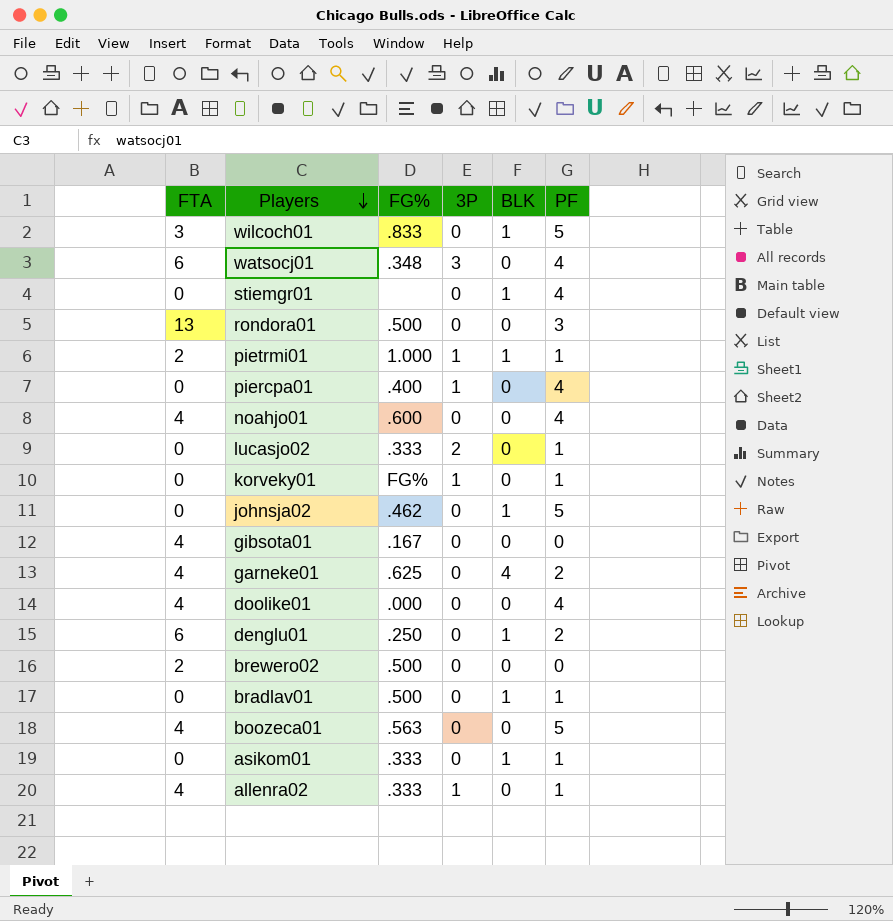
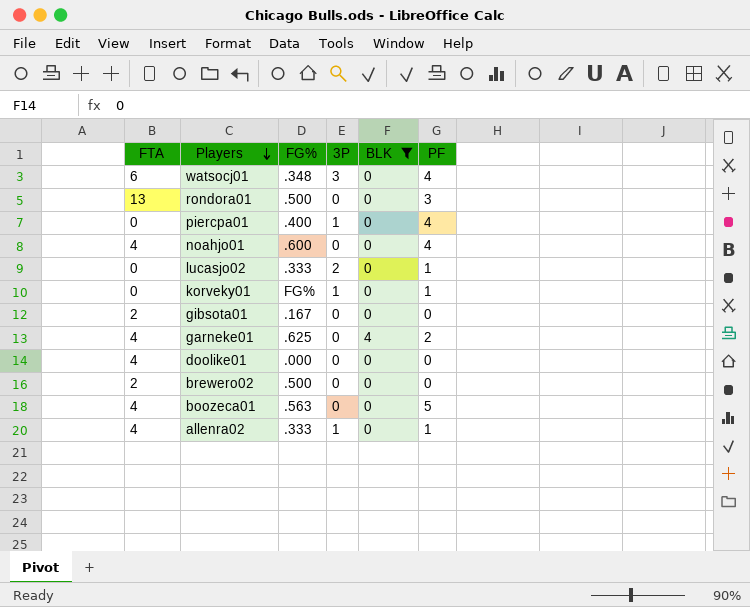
filter: none -> BLK != 1
gibsota01 | FTA: 4 -> 2
doolike01 | PF: 4 -> 0

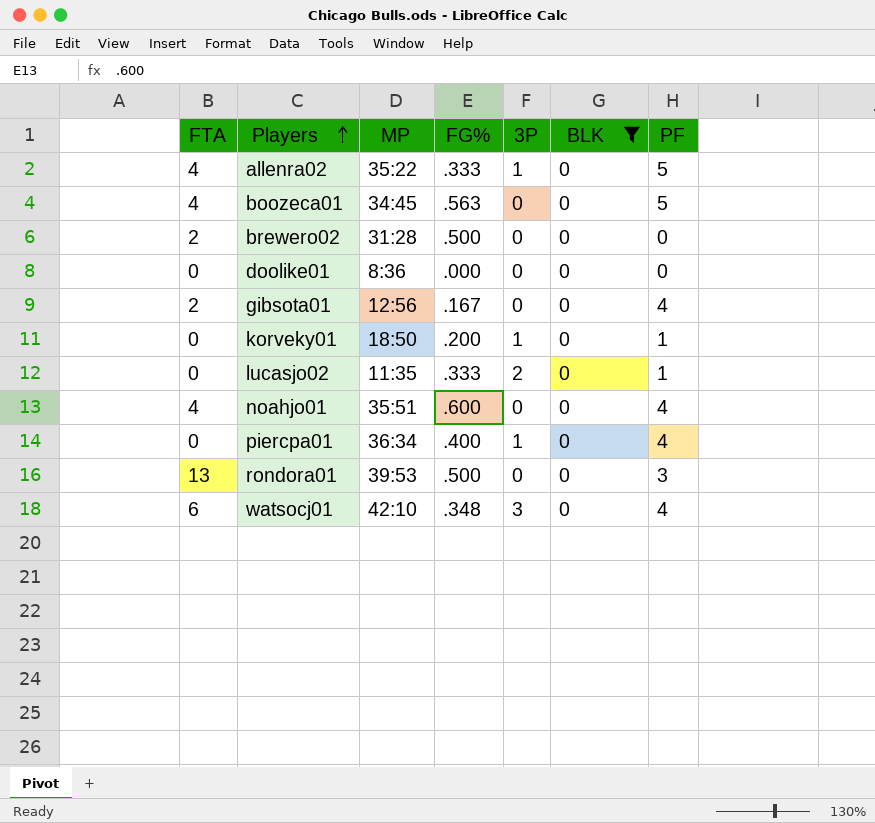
row order: Players descending -> Players ascending
column MP | position: none -> 3
row garneke01: 4 | .625 | 0 | 4 | 2 -> none
allenra02 | PF: 1 -> 5
doolike01 | FTA: 4 -> 0
gibsota01 | PF: 0 -> 4
korveky01 | FG%: FG% -> .200

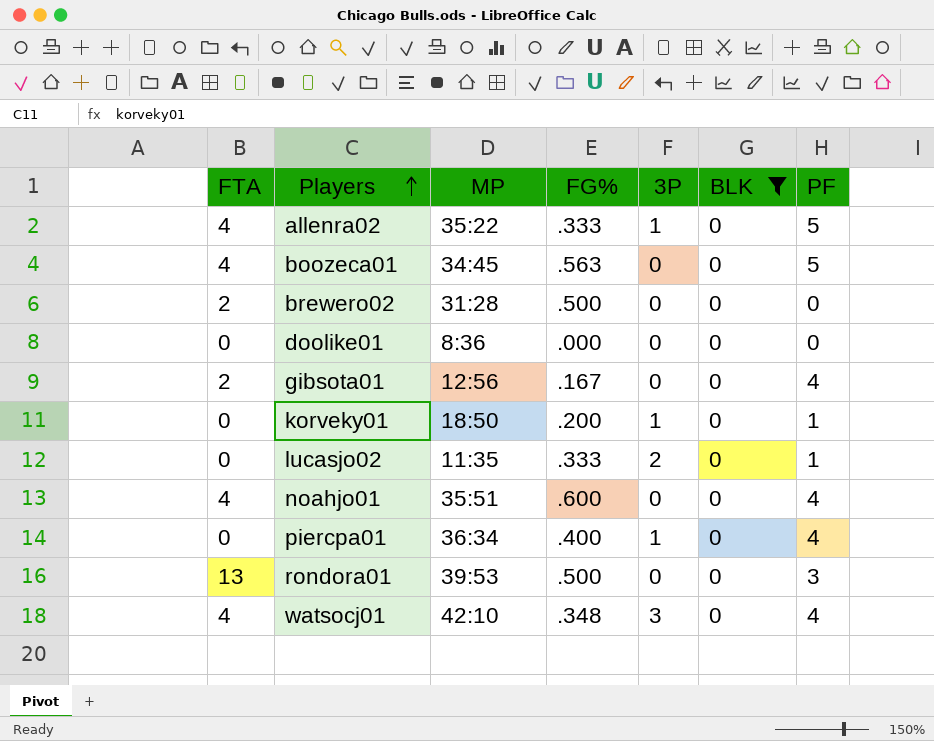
watsocj01 | FTA: 6 -> 4

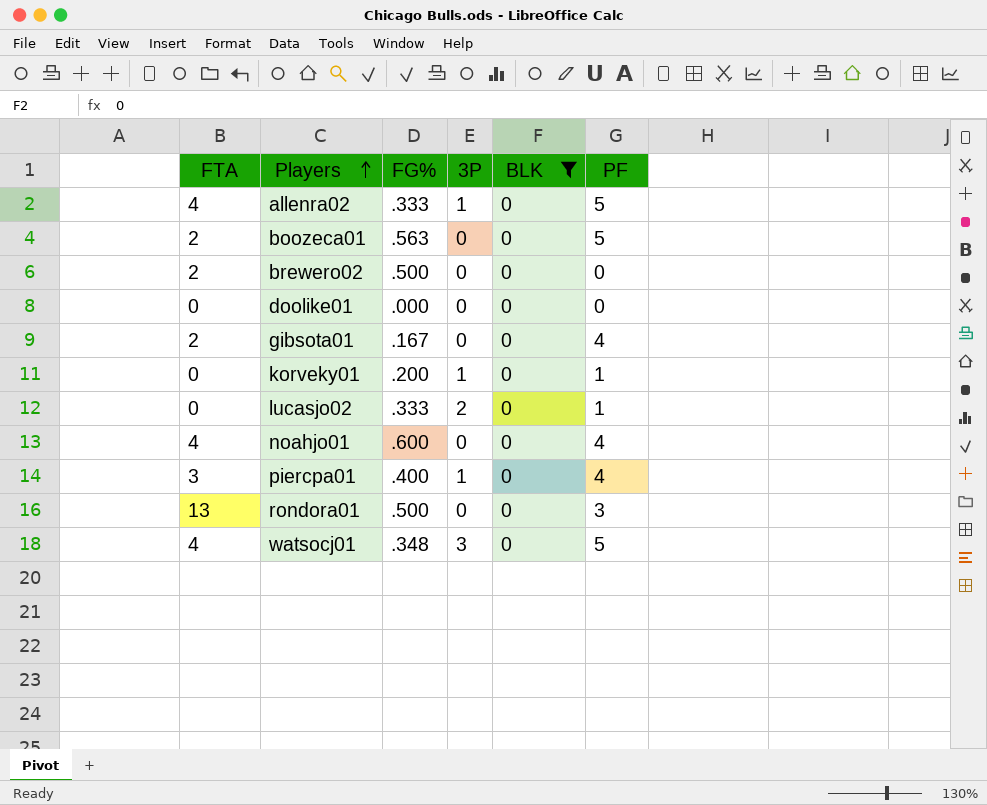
column MP | position: 3 -> none
boozeca01 | FTA: 4 -> 2
piercpa01 | FTA: 0 -> 3
watsocj01 | PF: 4 -> 5

